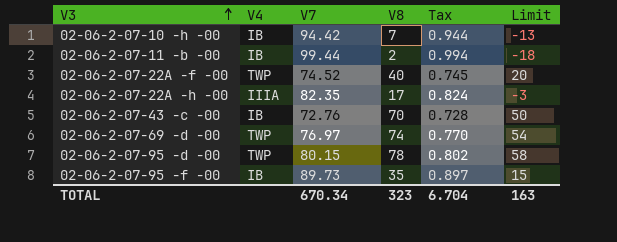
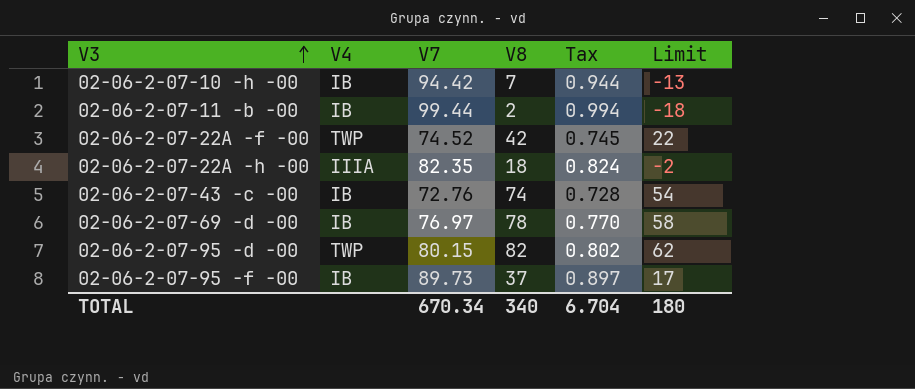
02-06-2-07-22A -f -00 | V8: 40 -> 42
02-06-2-07-22A -f -00 | Limit: 20 -> 22
02-06-2-07-22A -h -00 | V8: 17 -> 18
02-06-2-07-22A -h -00 | Limit: -3 -> -2
02-06-2-07-43 -c -00 | V8: 70 -> 74
02-06-2-07-43 -c -00 | Limit: 50 -> 54
02-06-2-07-69 -d -00 | V4: TWP -> IB
02-06-2-07-69 -d -00 | V8: 74 -> 78
02-06-2-07-69 -d -00 | Limit: 54 -> 58
02-06-2-07-95 -d -00 | V8: 78 -> 82
02-06-2-07-95 -d -00 | Limit: 58 -> 62
02-06-2-07-95 -f -00 | V8: 35 -> 37
02-06-2-07-95 -f -00 | Limit: 15 -> 17
TOTAL | V8: 323 -> 340
TOTAL | Limit: 163 -> 180

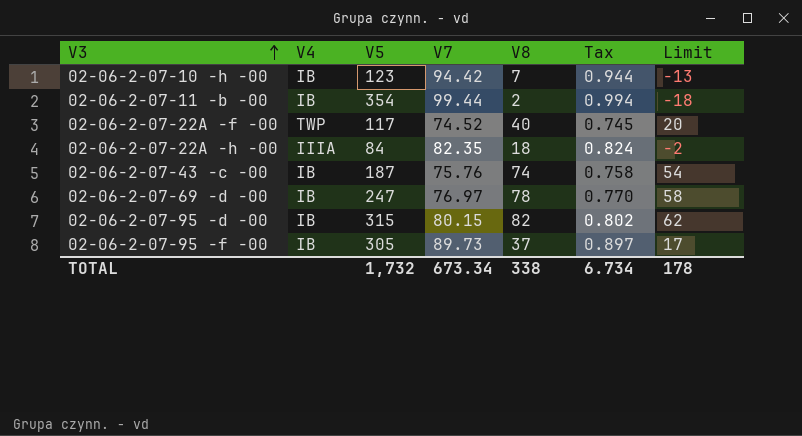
column V5 | position: none -> 3
02-06-2-07-22A -f -00 | V8: 42 -> 40
02-06-2-07-22A -f -00 | Limit: 22 -> 20
02-06-2-07-43 -c -00 | V7: 72.76 -> 75.76
02-06-2-07-43 -c -00 | Tax: 0.728 -> 0.758
02-06-2-07-95 -d -00 | V4: TWP -> IB
TOTAL | V7: 670.34 -> 673.34
TOTAL | V8: 340 -> 338
TOTAL | Tax: 6.704 -> 6.734
TOTAL | Limit: 180 -> 178

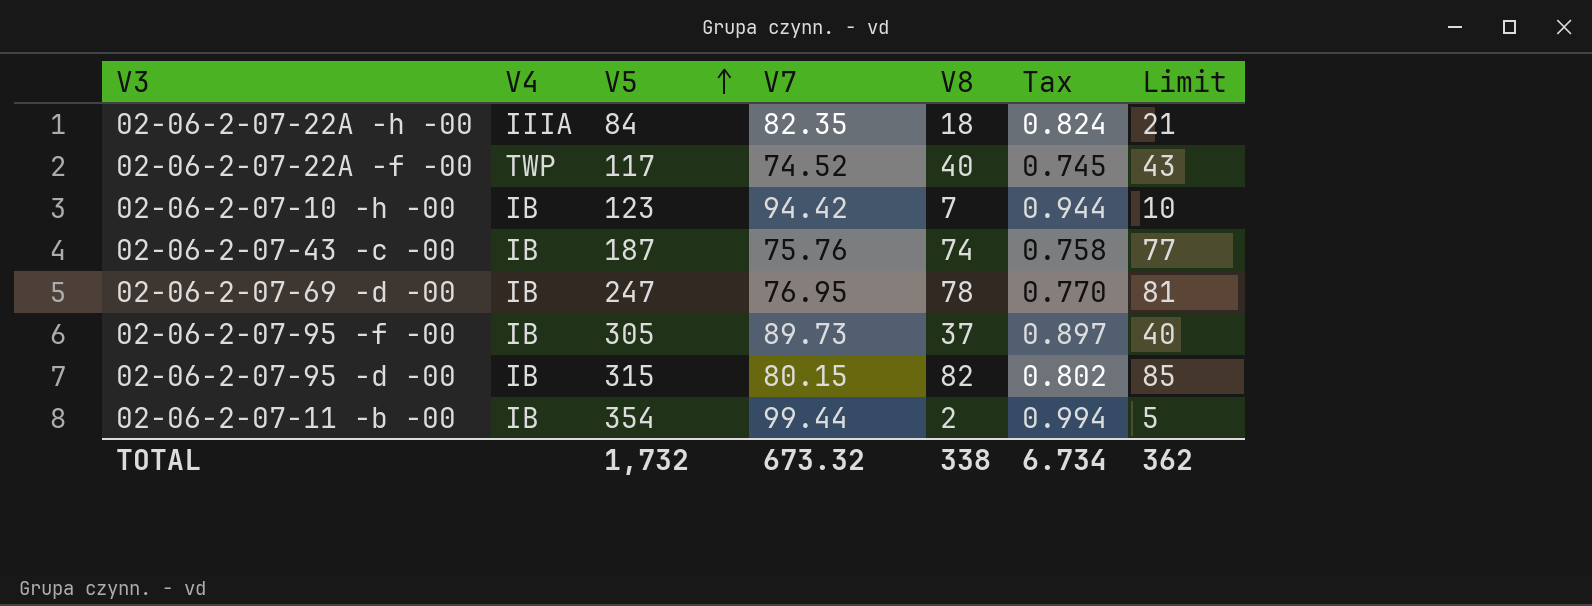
row order: V3 ascending -> V5 ascending
column Limit | formula: [V8] - 20 -> [V8] + 3
02-06-2-07-69 -d -00 | V7: 76.97 -> 76.95
TOTAL | V7: 673.34 -> 673.32
TOTAL | Limit: 178 -> 362

